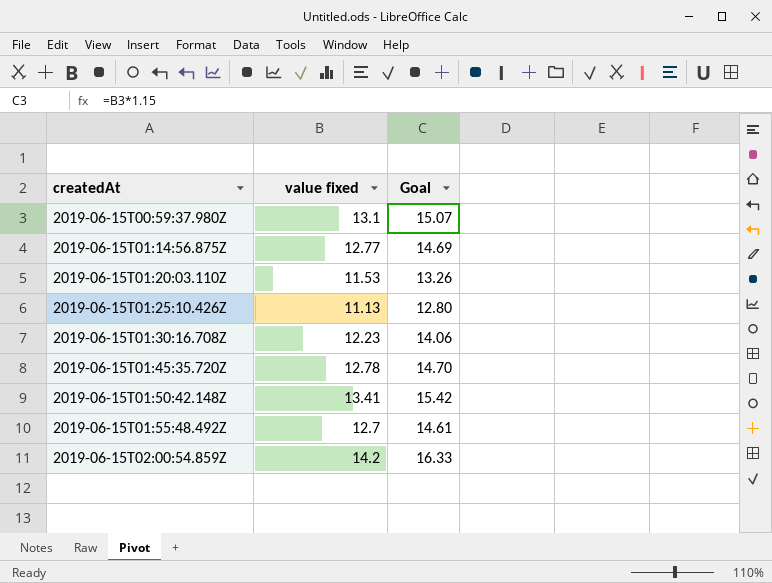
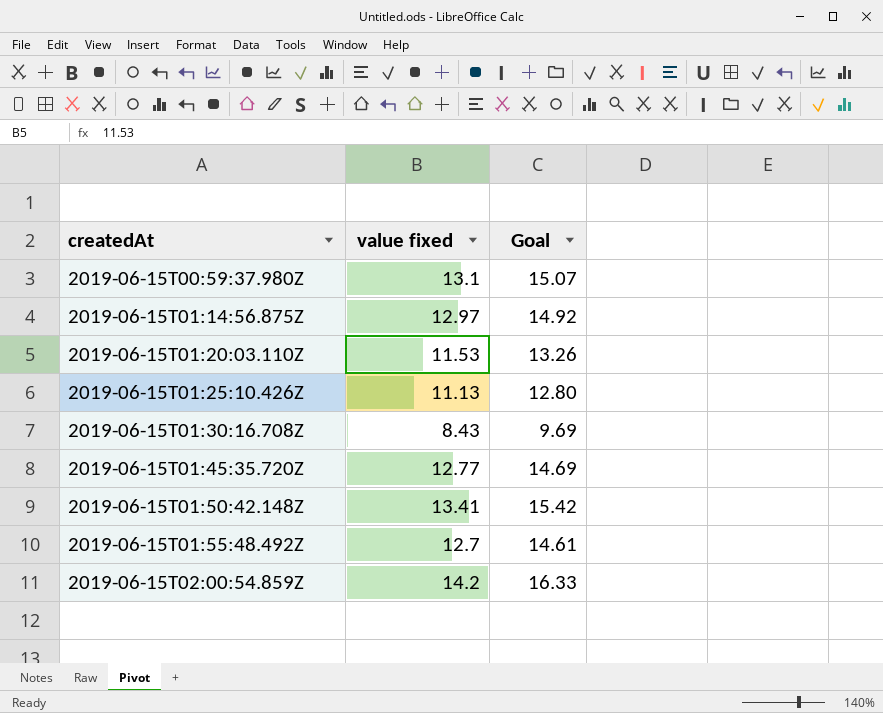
2019-06-15T01:14:56.875Z | value fixed: 12.77 -> 12.97
2019-06-15T01:14:56.875Z | Goal: 14.69 -> 14.92
2019-06-15T01:30:16.708Z | value fixed: 12.23 -> 8.43
2019-06-15T01:30:16.708Z | Goal: 14.06 -> 9.69
2019-06-15T01:45:35.720Z | value fixed: 12.78 -> 12.77
2019-06-15T01:45:35.720Z | Goal: 14.70 -> 14.69

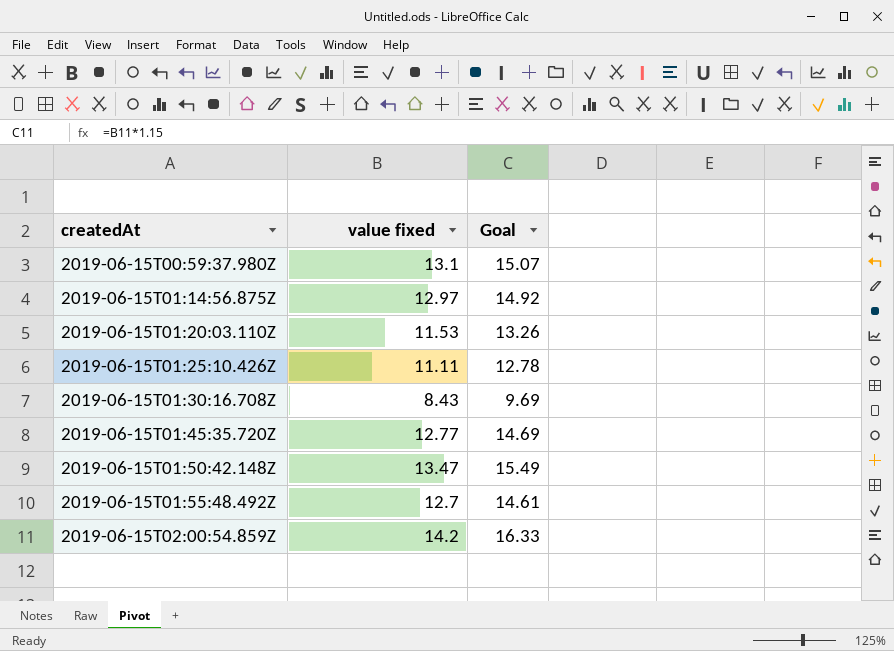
2019-06-15T01:25:10.426Z | value fixed: 11.13 -> 11.11
2019-06-15T01:25:10.426Z | Goal: 12.80 -> 12.78
2019-06-15T01:50:42.148Z | value fixed: 13.41 -> 13.47
2019-06-15T01:50:42.148Z | Goal: 15.42 -> 15.49

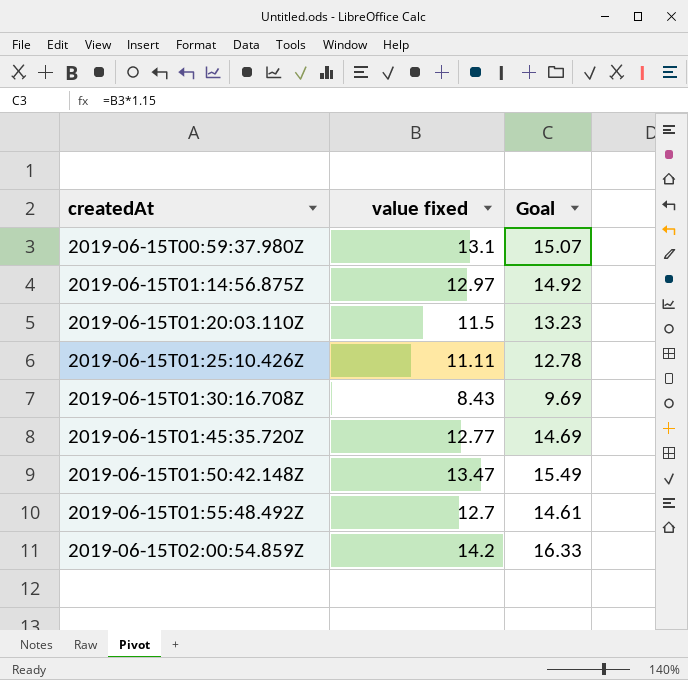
2019-06-15T01:20:03.110Z | value fixed: 11.53 -> 11.5
2019-06-15T01:20:03.110Z | Goal: 13.26 -> 13.23

